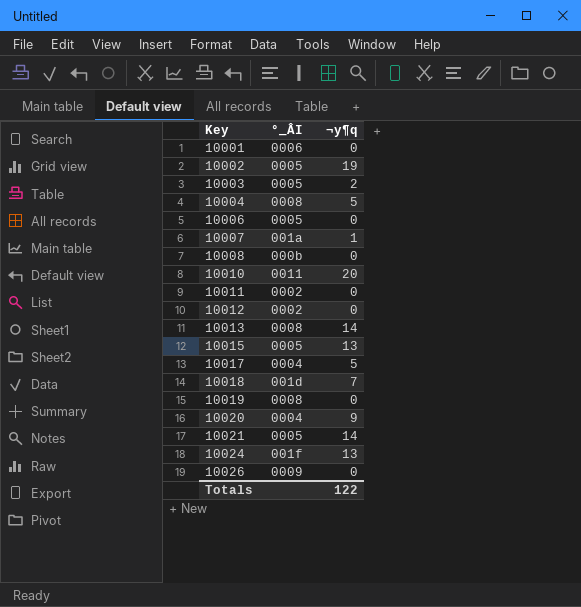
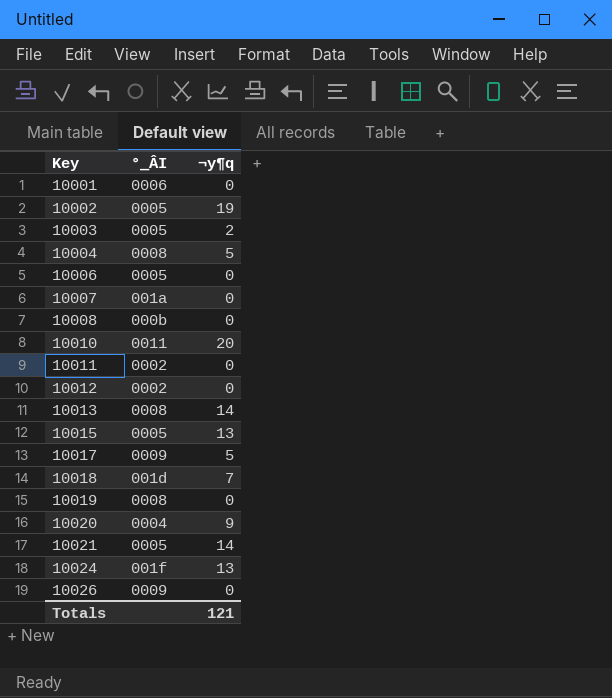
10007 | ¬y¶q: 1 -> 0
10017 | °_ÂI: 0004 -> 0009
Totals | ¬y¶q: 122 -> 121

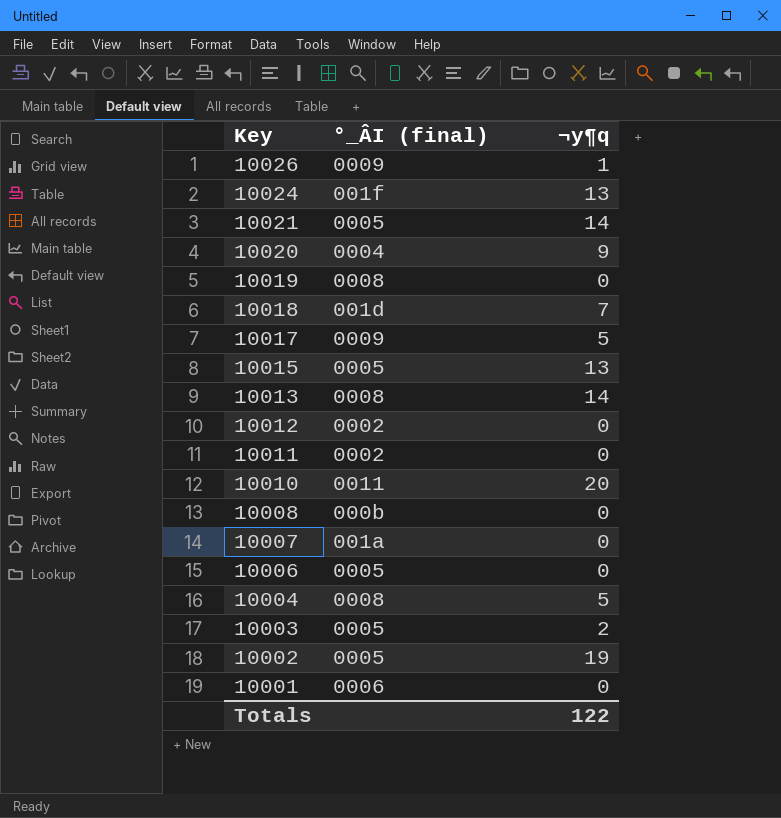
row order: Key ascending -> Key descending
column name: °_ÂI -> °_ÂI (final)
10026 | ¬y¶q: 0 -> 1
Totals | ¬y¶q: 121 -> 122

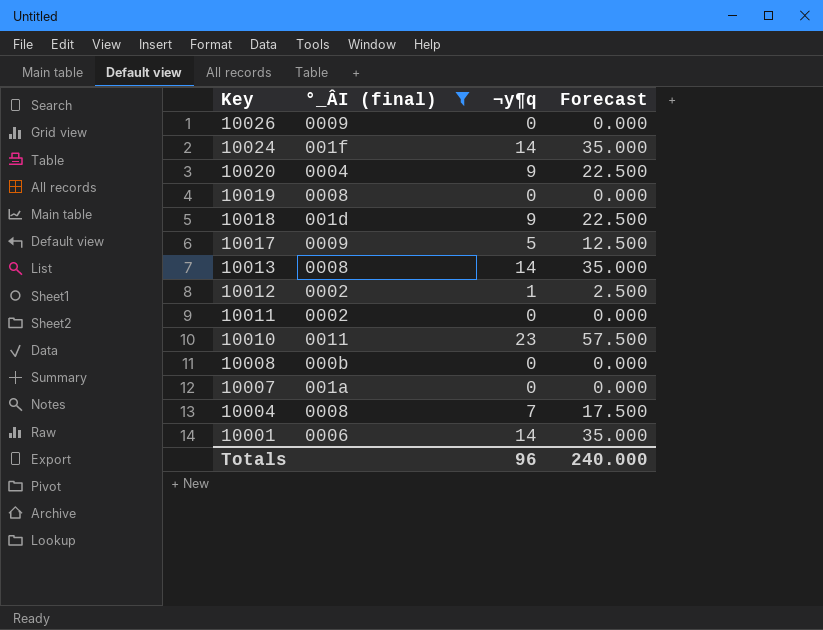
filter: none -> °_ÂI (final) != 0005
column Forecast | formula: none -> [¬y¶q] * 2.5
10026 | ¬y¶q: 1 -> 0
10024 | ¬y¶q: 13 -> 14
10018 | ¬y¶q: 7 -> 9
10012 | ¬y¶q: 0 -> 1
10010 | ¬y¶q: 20 -> 23
10004 | ¬y¶q: 5 -> 7
10001 | ¬y¶q: 0 -> 14
Totals | ¬y¶q: 122 -> 96

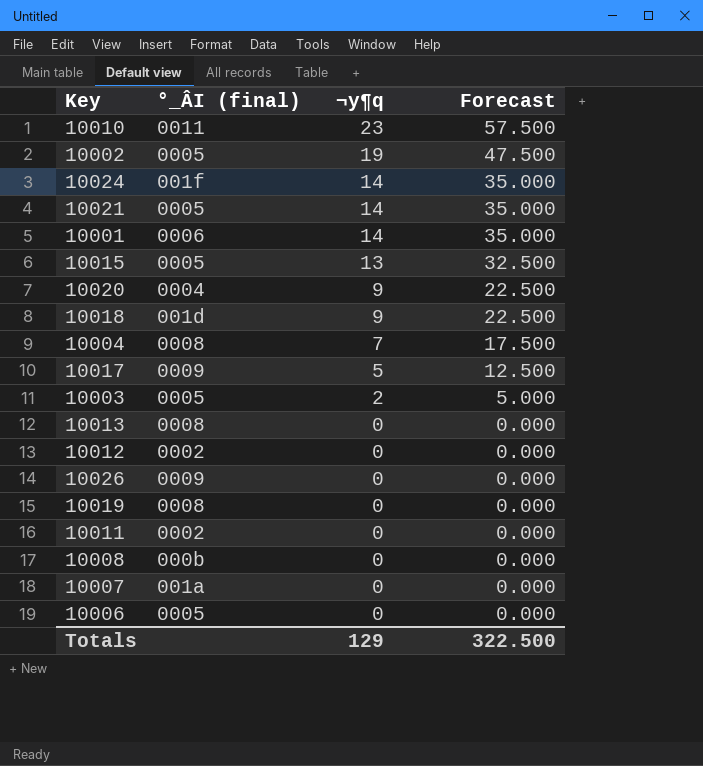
filter: °_ÂI (final) != 0005 -> none
row order: Key descending -> ¬y¶q descending
10013 | ¬y¶q: 14 -> 0
10013 | Forecast: 35.000 -> 0.000
10012 | ¬y¶q: 1 -> 0
10012 | Forecast: 2.500 -> 0.000
Totals | ¬y¶q: 96 -> 129
Totals | Forecast: 240.000 -> 322.500

